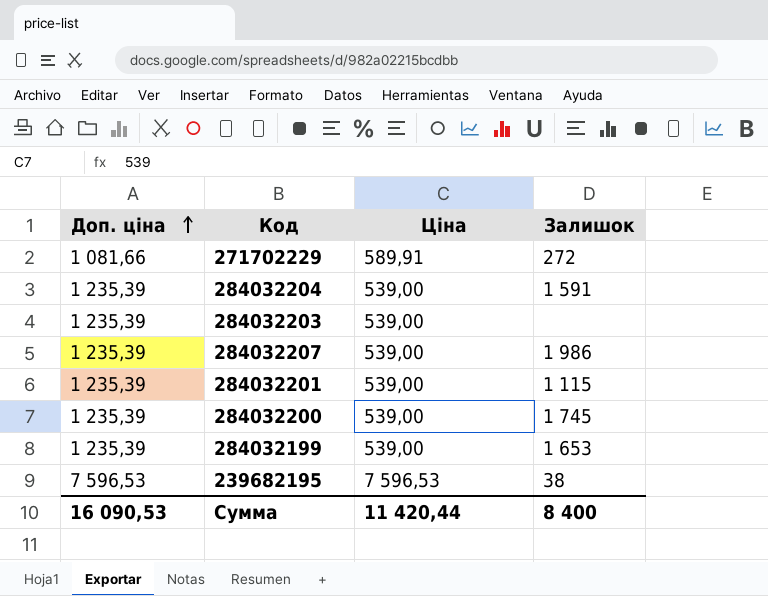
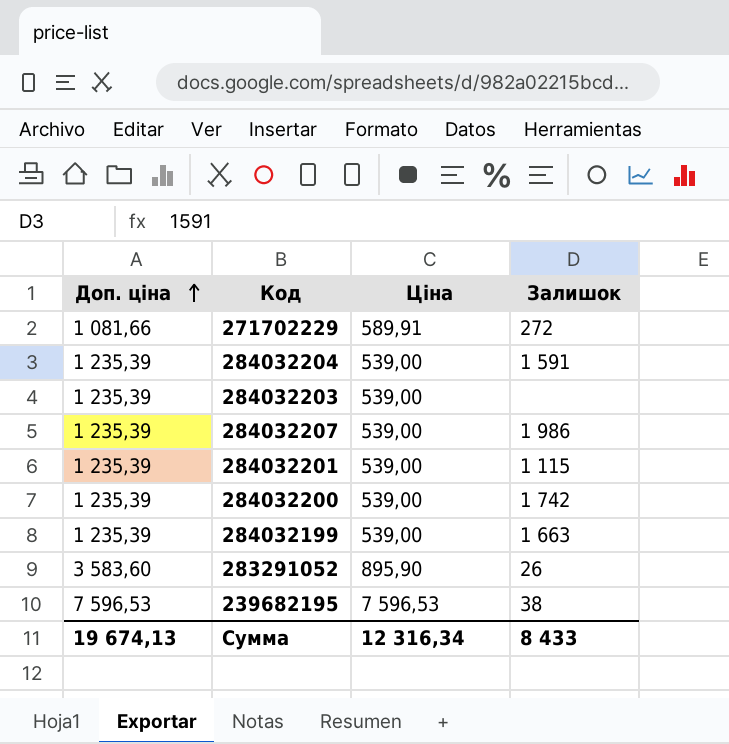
284032200 | Залишок: 1 745 -> 1 742
284032199 | Залишок: 1 653 -> 1 663
row 283291052: none -> 3 583,60 | 895,90 | 26
Сумма | Доп. ціна: 16 090,53 -> 19 674,13
Сумма | Ціна: 11 420,44 -> 12 316,34
Сумма | Залишок: 8 400 -> 8 433

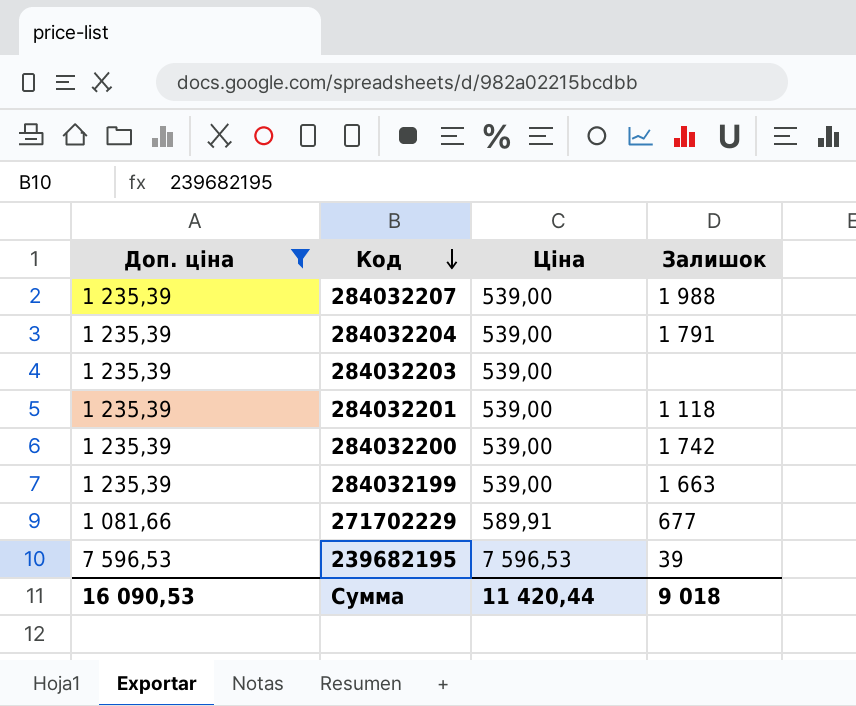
filter: none -> Доп. ціна != 3 583,60
row order: Доп. ціна ascending -> Код descending
284032207 | Залишок: 1 986 -> 1 988
284032204 | Залишок: 1 591 -> 1 791
284032201 | Залишок: 1 115 -> 1 118
271702229 | Залишок: 272 -> 677
239682195 | Залишок: 38 -> 39
Сумма | Доп. ціна: 19 674,13 -> 16 090,53
Сумма | Ціна: 12 316,34 -> 11 420,44
Сумма | Залишок: 8 433 -> 9 018

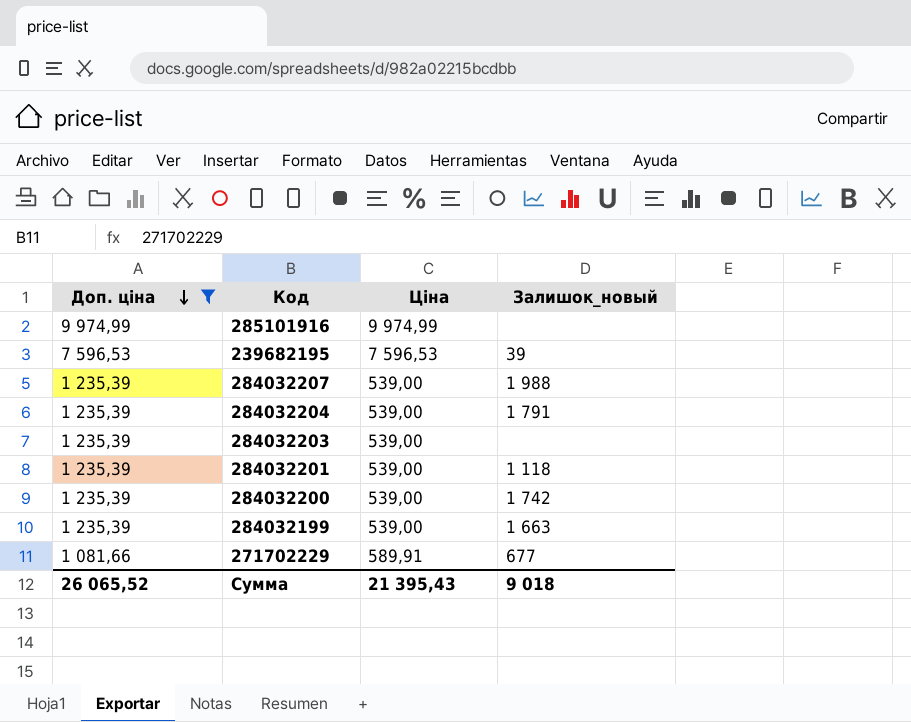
row order: Код descending -> Доп. ціна descending
column name: Залишок -> Залишок_новый
row 285101916: none -> 9 974,99 | 9 974,99 | none
Сумма | Доп. ціна: 16 090,53 -> 26 065,52
Сумма | Ціна: 11 420,44 -> 21 395,43

